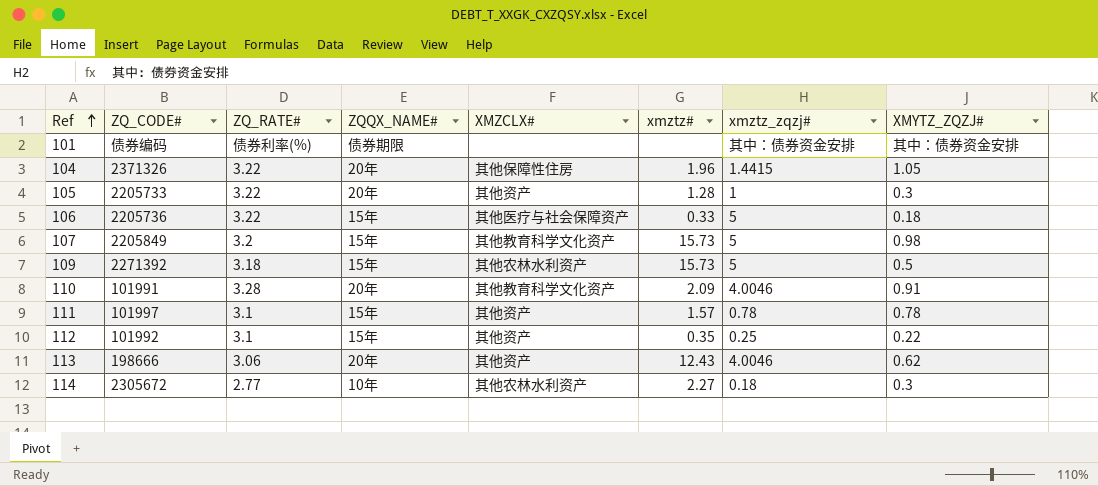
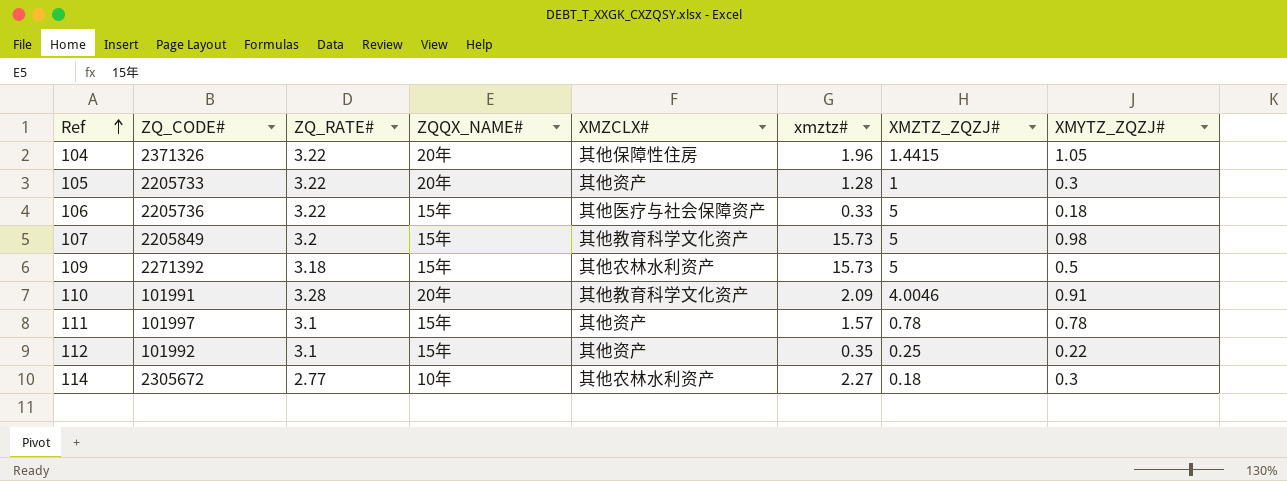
column name: xmztz_zqzj# -> XMZTZ_ZQZJ#
row 101: 债券编码 | 债券利率(%) | 债券期限 | none | none | 其中：债券资金安排 | 其中：债券资金安排 -> none
row 113: 198666 | 3.06 | 20年 | 其他资产 | 12.43 | 4.0046 | 0.62 -> none

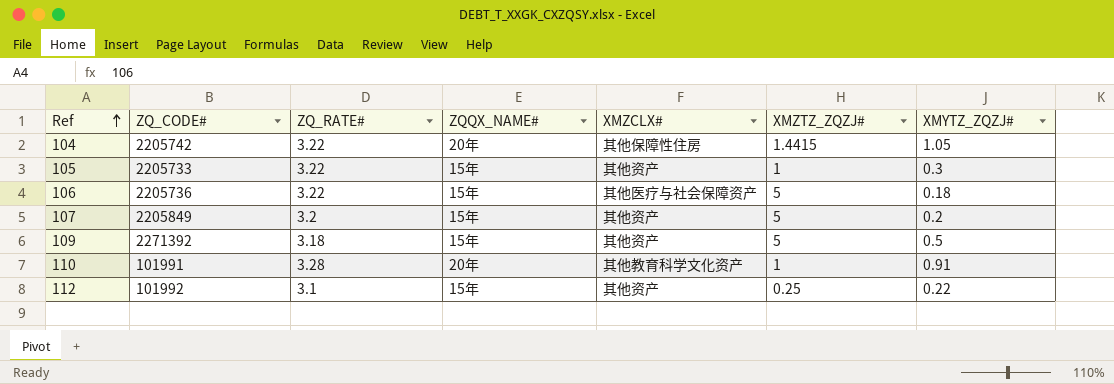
column xmztz# | position: 6 -> none
row 111: 101997 | 3.1 | 15年 | 其他资产 | 1.57 | 0.78 | 0.78 -> none
row 114: 2305672 | 2.77 | 10年 | 其他农林水利资产 | 2.27 | 0.18 | 0.3 -> none
104 | ZQ_CODE#: 2371326 -> 2205742
105 | ZQQX_NAME#: 20年 -> 15年
107 | XMZCLX#: 其他教育科学文化资产 -> 其他资产
107 | XMYTZ_ZQZJ#: 0.98 -> 0.2
109 | XMZCLX#: 其他农林水利资产 -> 其他资产
110 | XMZTZ_ZQZJ#: 4.0046 -> 1

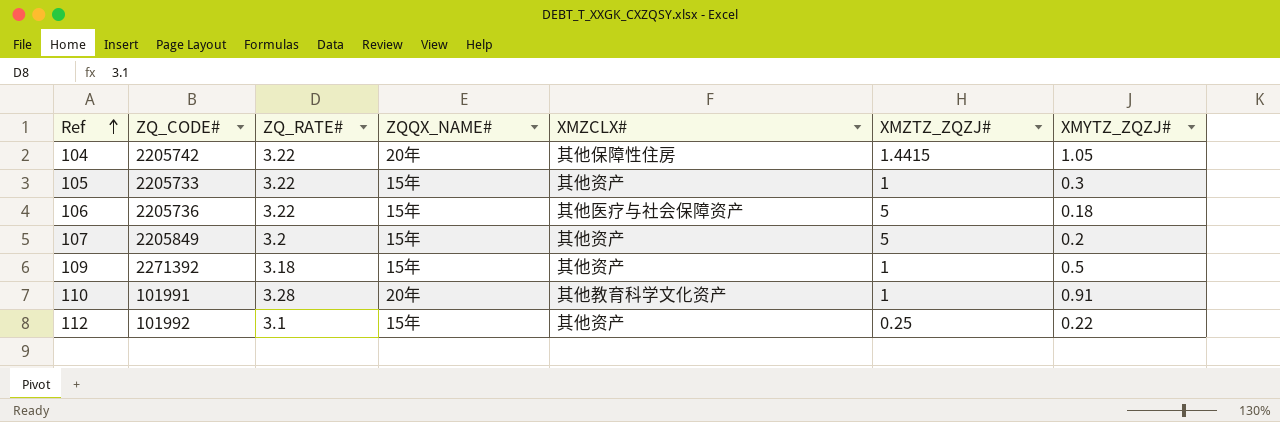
109 | XMZTZ_ZQZJ#: 5 -> 1

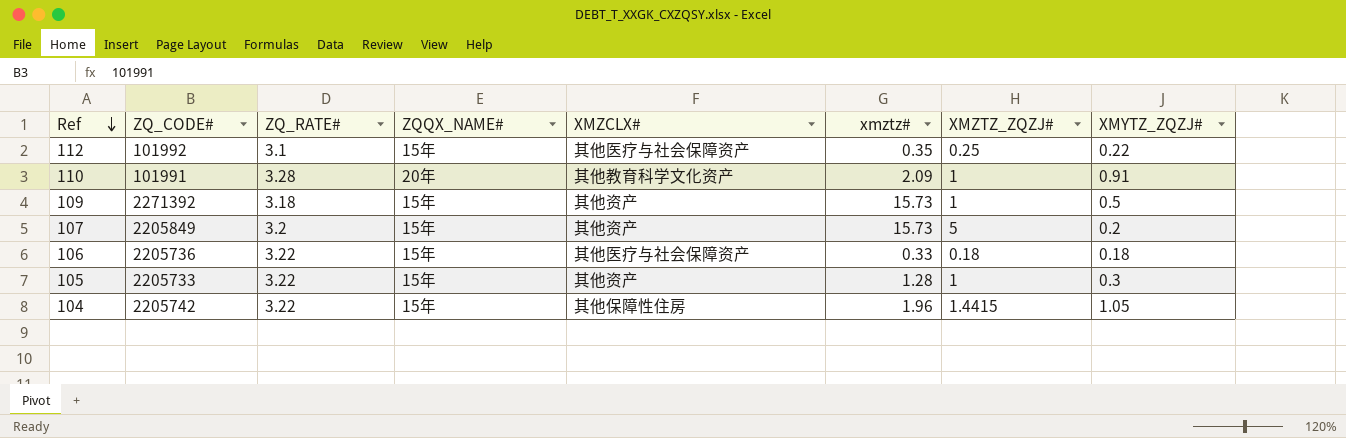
row order: Ref ascending -> Ref descending
column xmztz# | position: none -> 6
112 | XMZCLX#: 其他资产 -> 其他医疗与社会保障资产
106 | XMZTZ_ZQZJ#: 5 -> 0.18
104 | ZQQX_NAME#: 20年 -> 15年

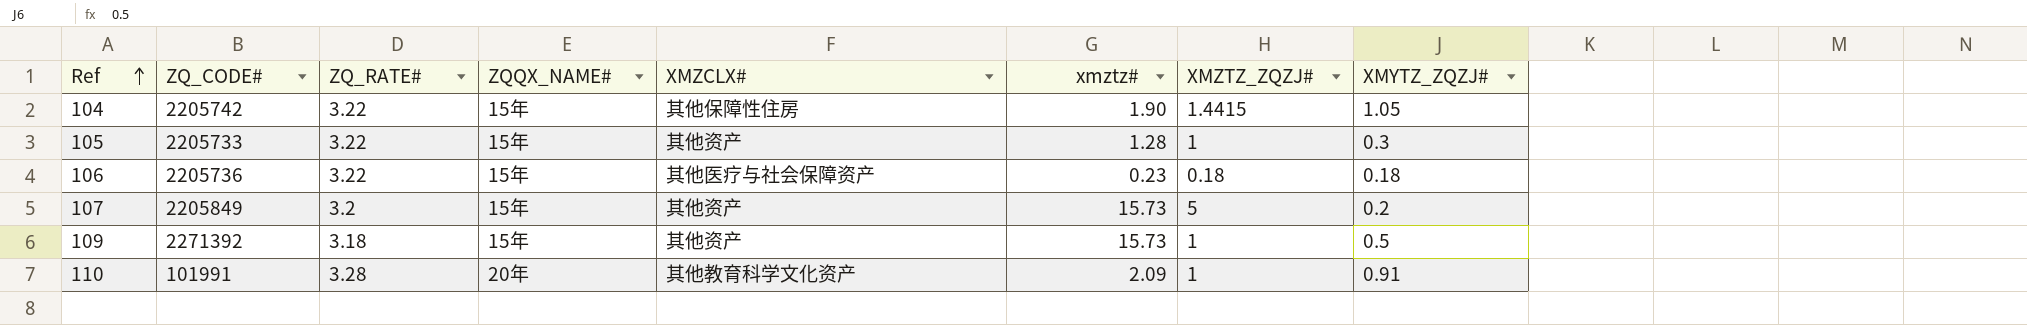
row order: Ref descending -> Ref ascending
row 112: 101992 | 3.1 | 15年 | 其他医疗与社会保障资产 | 0.35 | 0.25 | 0.22 -> none
104 | xmztz#: 1.96 -> 1.90
106 | xmztz#: 0.33 -> 0.23

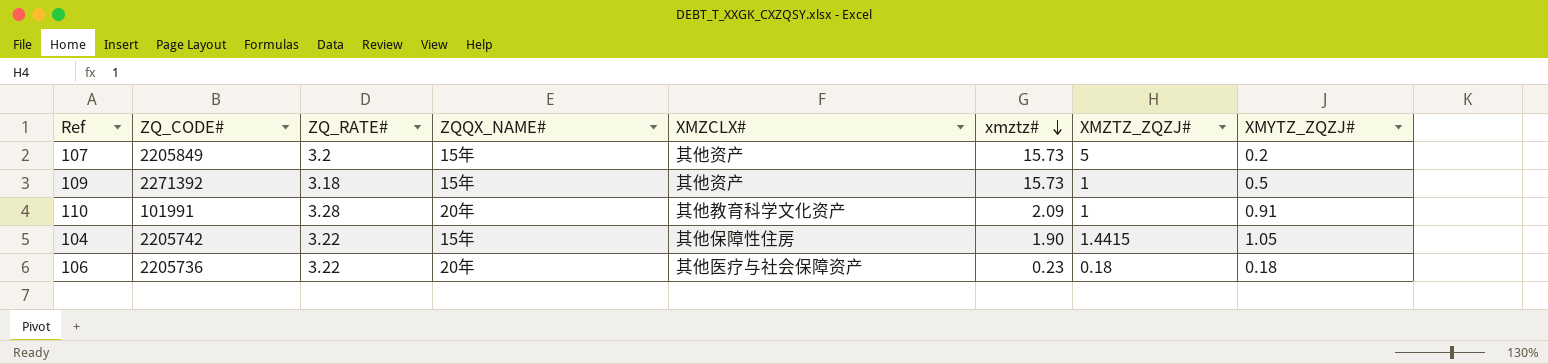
row order: Ref ascending -> xmztz# descending
row 105: 2205733 | 3.22 | 15年 | 其他资产 | 1.28 | 1 | 0.3 -> none
106 | ZQQX_NAME#: 15年 -> 20年

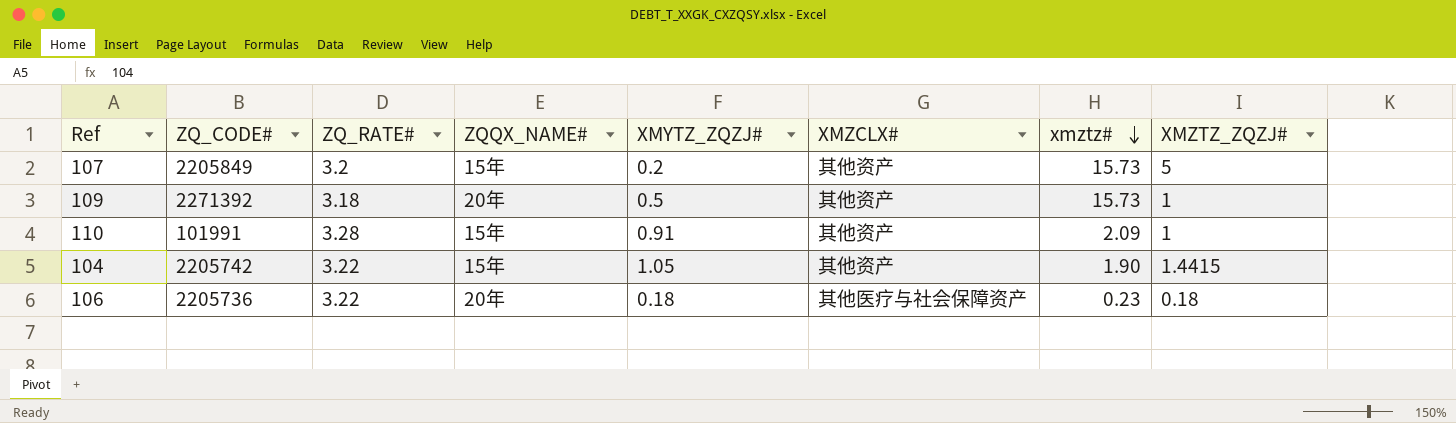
column XMYTZ_ZQZJ# | position: 8 -> 5
109 | ZQQX_NAME#: 15年 -> 20年
110 | ZQQX_NAME#: 20年 -> 15年
110 | XMZCLX#: 其他教育科学文化资产 -> 其他资产
104 | XMZCLX#: 其他保障性住房 -> 其他资产

